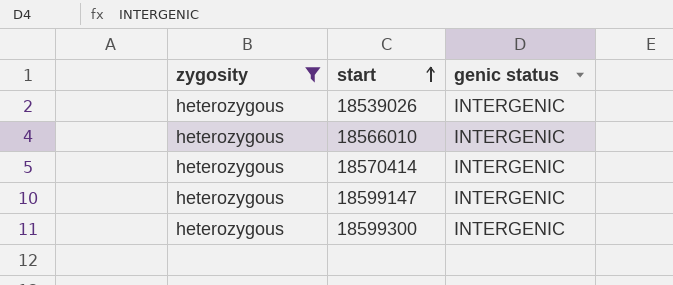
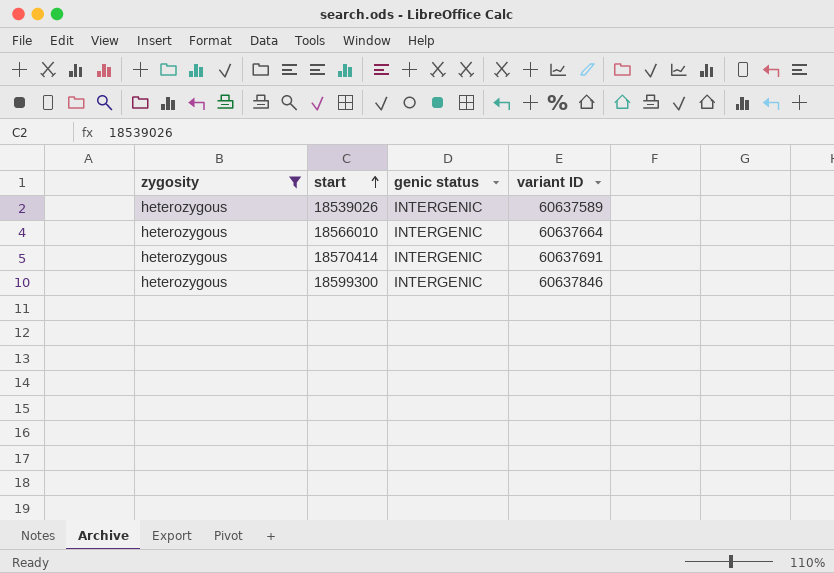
column variant ID | position: none -> 4
row 18599147: heterozygous | INTERGENIC -> none

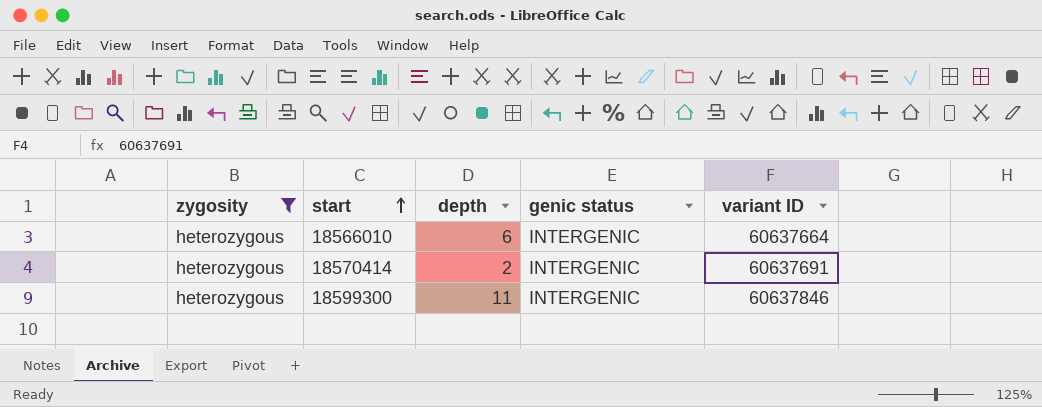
column depth | position: none -> 3
row 18539026: heterozygous | INTERGENIC | 60637589 -> none

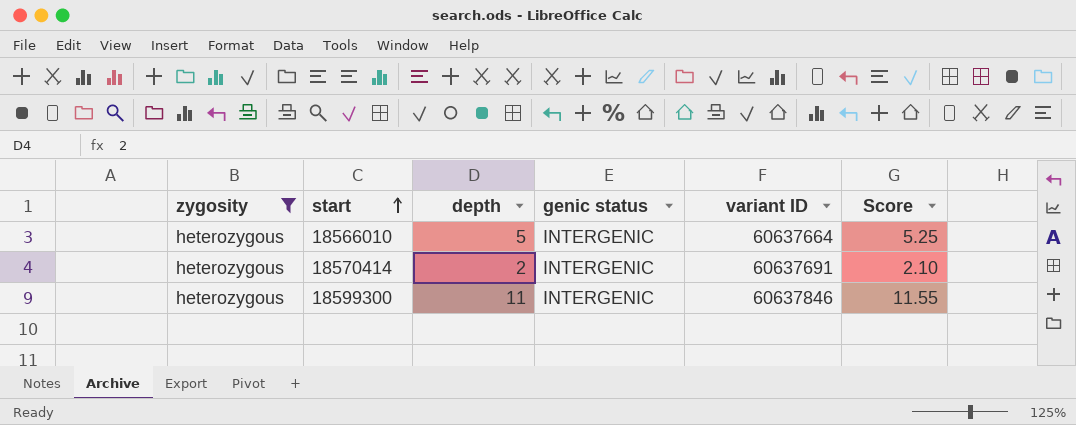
column Score | formula: none -> [depth] * 1.05
18566010 | depth: 6 -> 5

